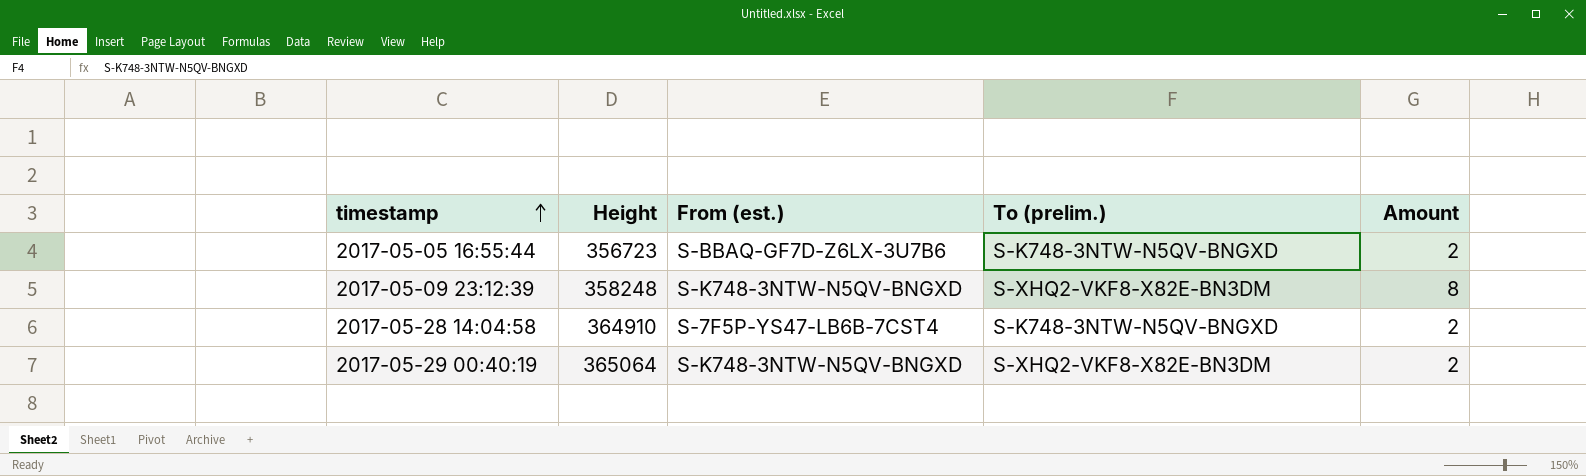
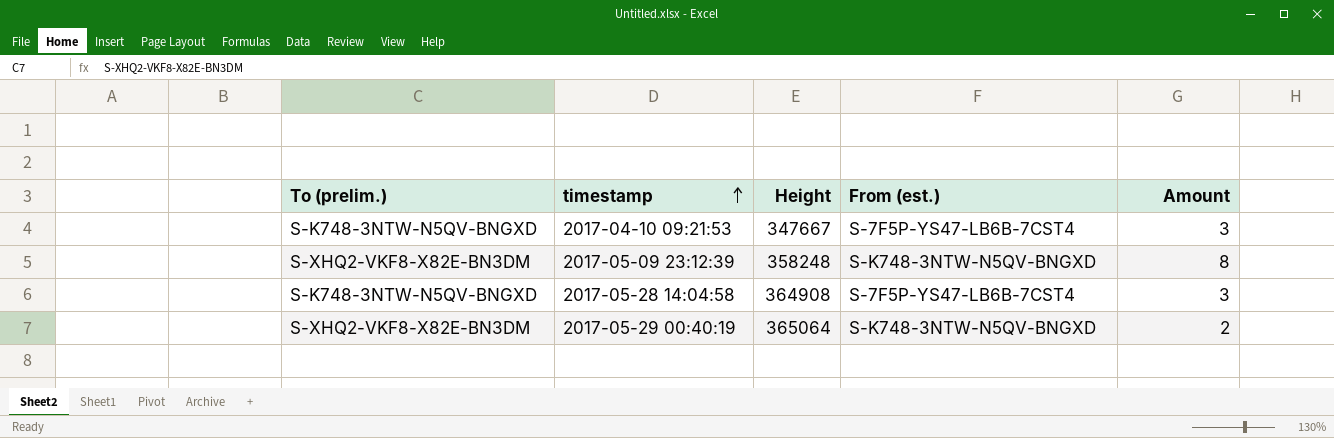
column To (prelim.) | position: 4 -> 1
row 2017-05-05 16:55:44: 356723 | S-BBAQ-GF7D-Z6LX-3U7B6 | S-K748-3NTW-N5QV-BNGXD | 2 -> none
row 2017-04-10 09:21:53: none -> S-K748-3NTW-N5QV-BNGXD | 347667 | S-7F5P-YS47-LB6B-7CST4 | 3
2017-05-28 14:04:58 | Height: 364910 -> 364908
2017-05-28 14:04:58 | Amount: 2 -> 3

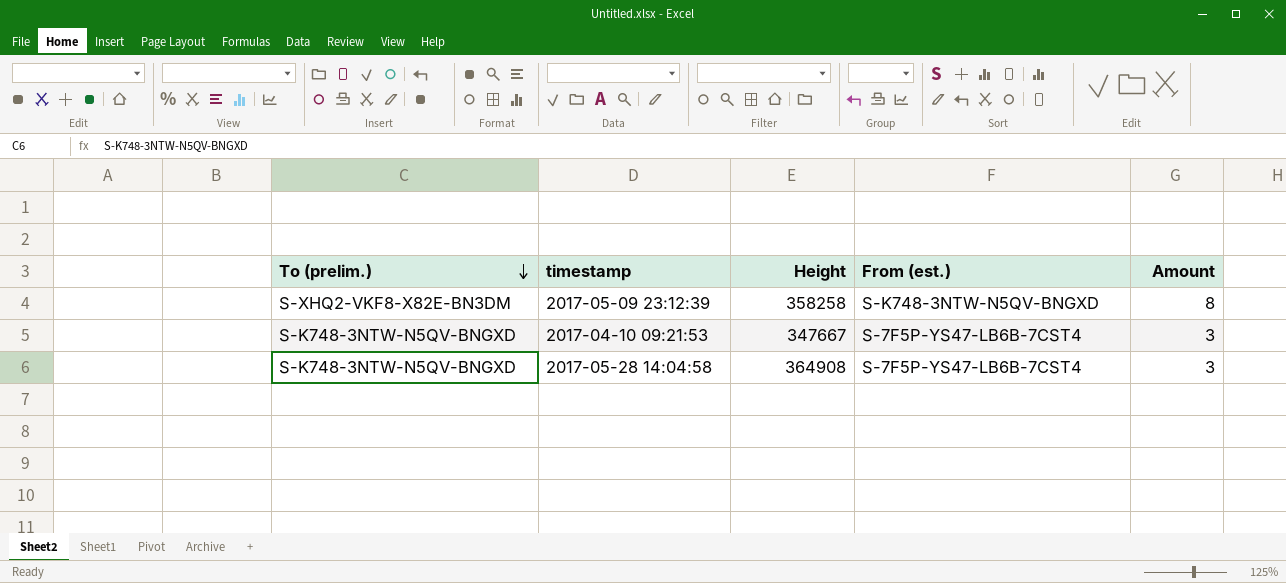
row order: timestamp ascending -> To (prelim.) descending
row 2017-05-29 00:40:19: S-XHQ2-VKF8-X82E-BN3DM | 365064 | S-K748-3NTW-N5QV-BNGXD | 2 -> none
2017-05-09 23:12:39 | Height: 358248 -> 358258

